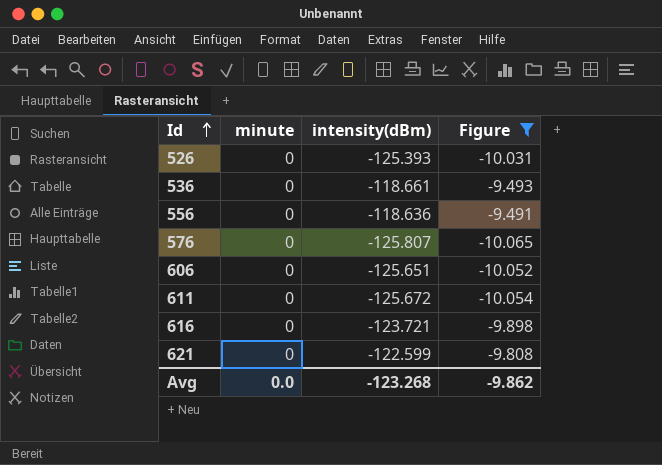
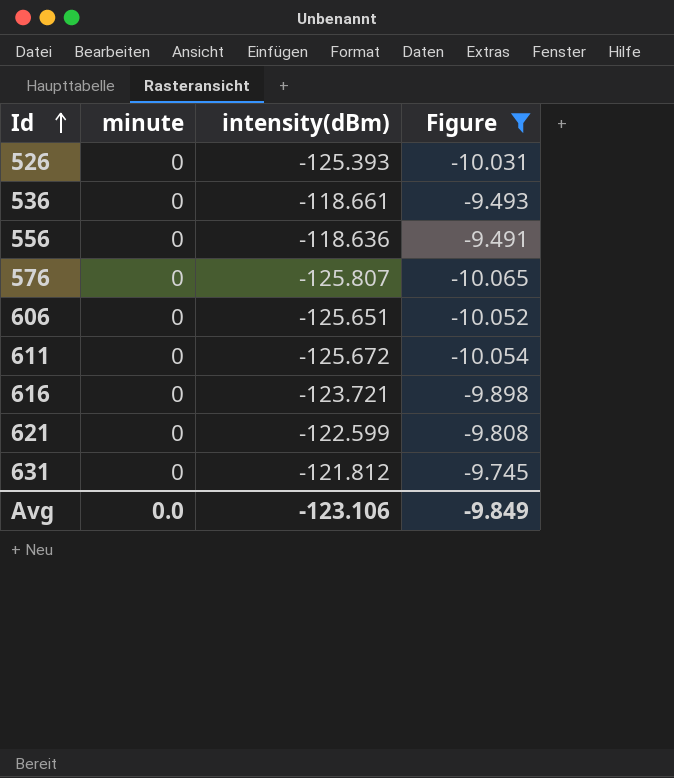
row 631: none -> 0 | -121.812 | -9.745
Avg | intensity(dBm): -123.268 -> -123.106
Avg | Figure: -9.862 -> -9.849

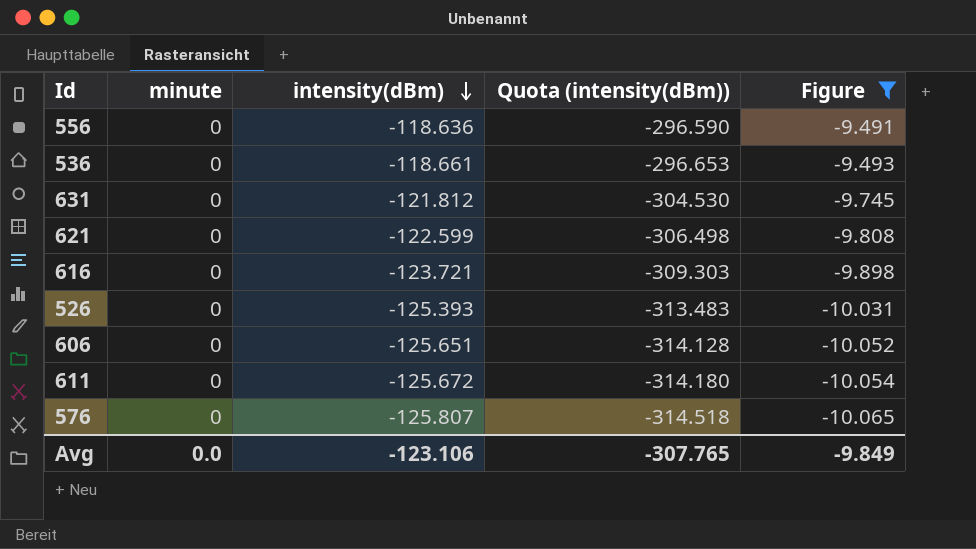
row order: Id ascending -> intensity(dBm) descending
column Quota (intensity(dBm)) | formula: none -> [intensity(dBm)] * 2.5

